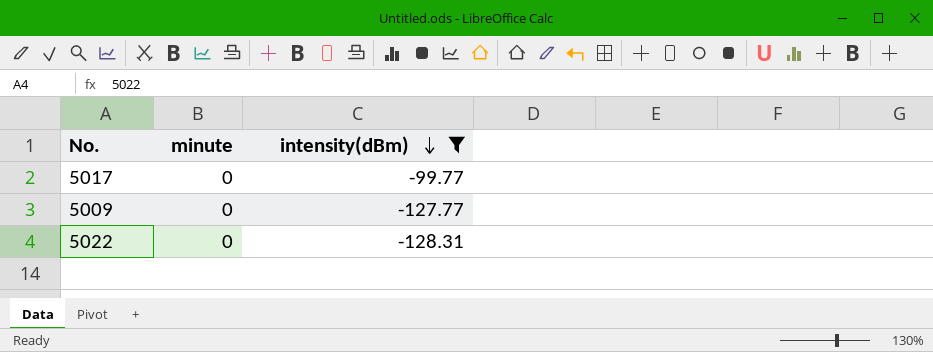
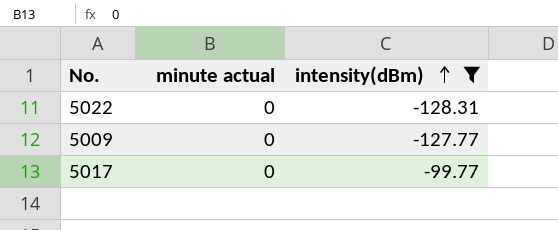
row order: intensity(dBm) descending -> intensity(dBm) ascending
column name: minute -> minute actual

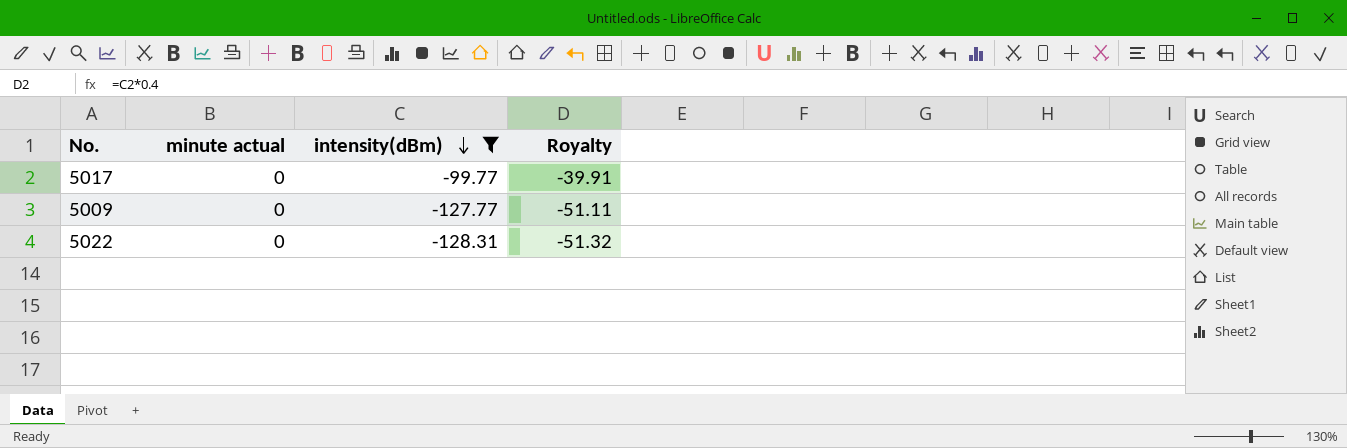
row order: intensity(dBm) ascending -> intensity(dBm) descending
column Royalty | formula: none -> [intensity(dBm)] * 0.4

